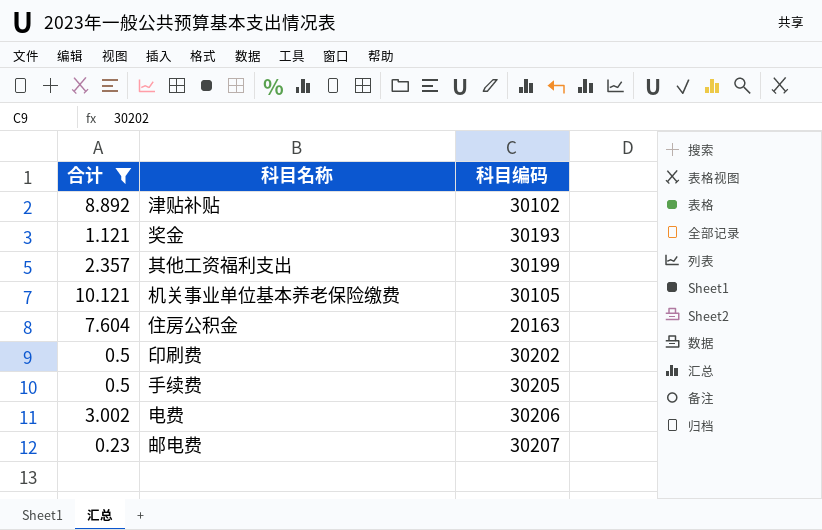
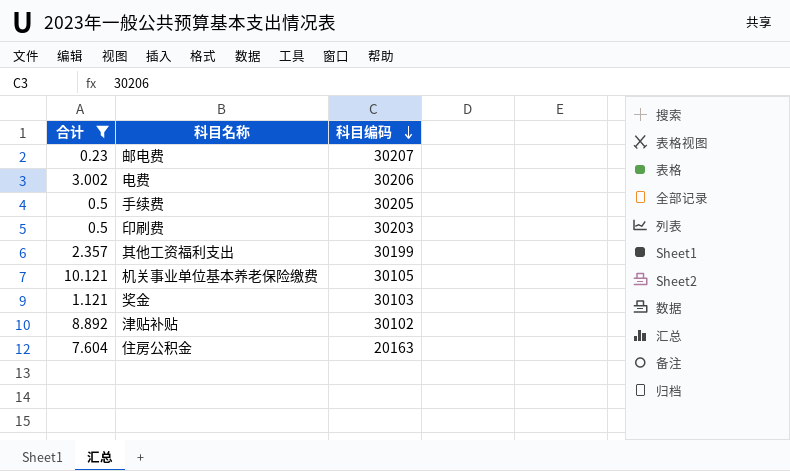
row order: none -> 科目编码 descending
印刷费 | 科目编码: 30202 -> 30203
奖金 | 科目编码: 30193 -> 30103

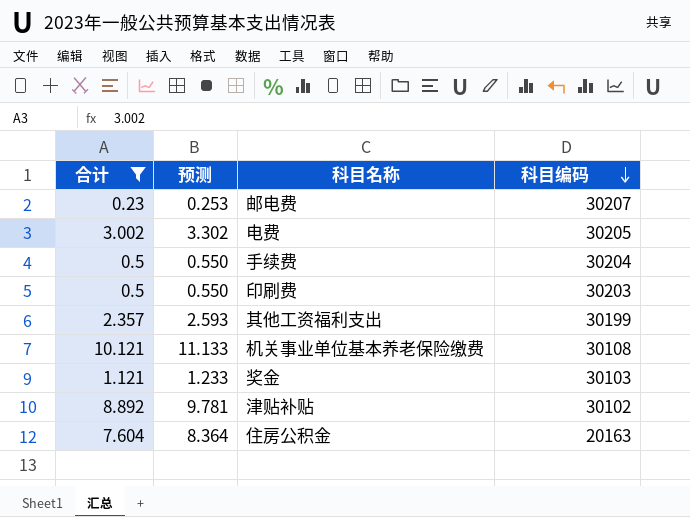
column 预测 | formula: none -> [合计] * 1.1
电费 | 科目编码: 30206 -> 30205
手续费 | 科目编码: 30205 -> 30204
机关事业单位基本养老保险缴费 | 科目编码: 30105 -> 30108

